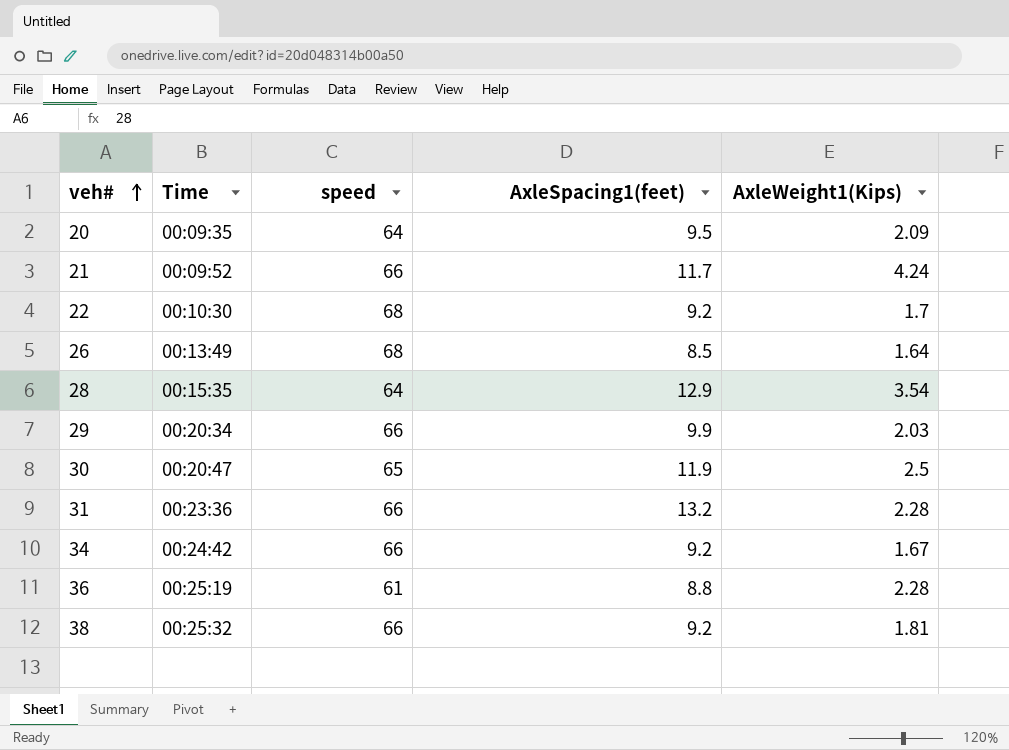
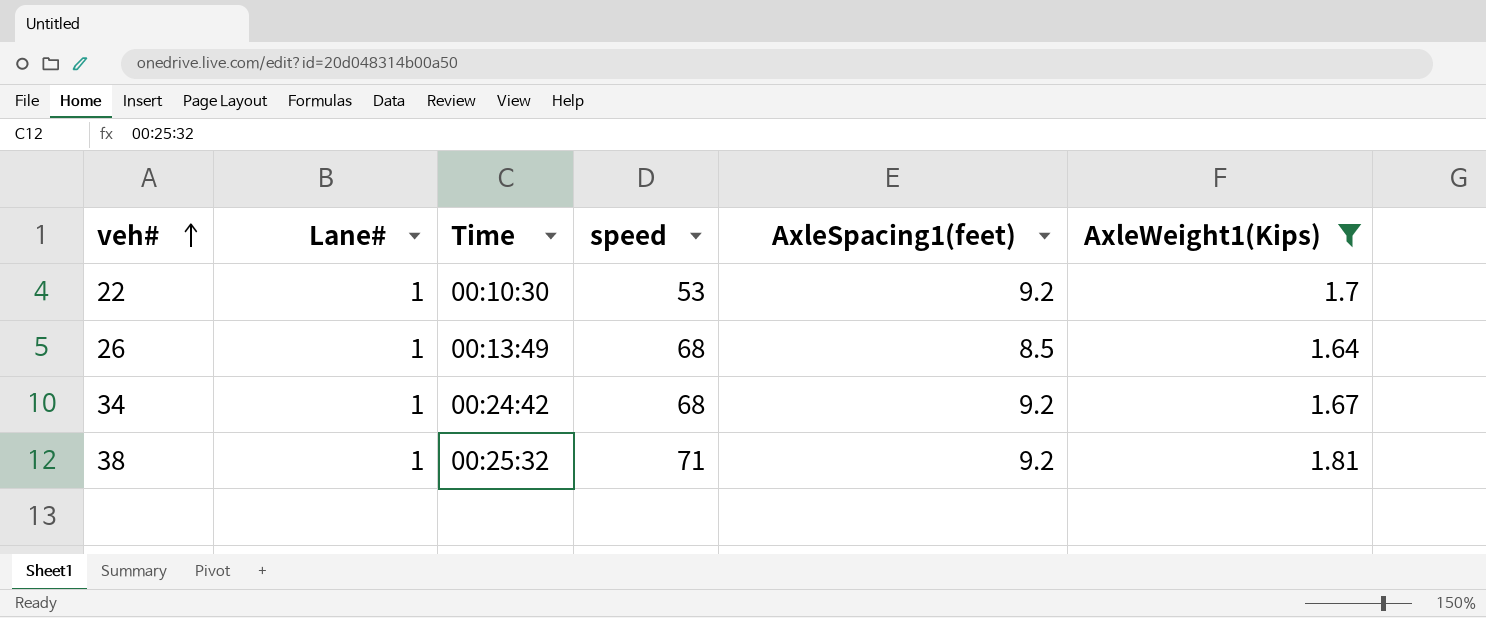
filter: none -> AxleWeight1(Kips) <= 1.81
column Lane# | position: none -> 2
22 | speed: 68 -> 53
34 | speed: 66 -> 68
38 | speed: 66 -> 71

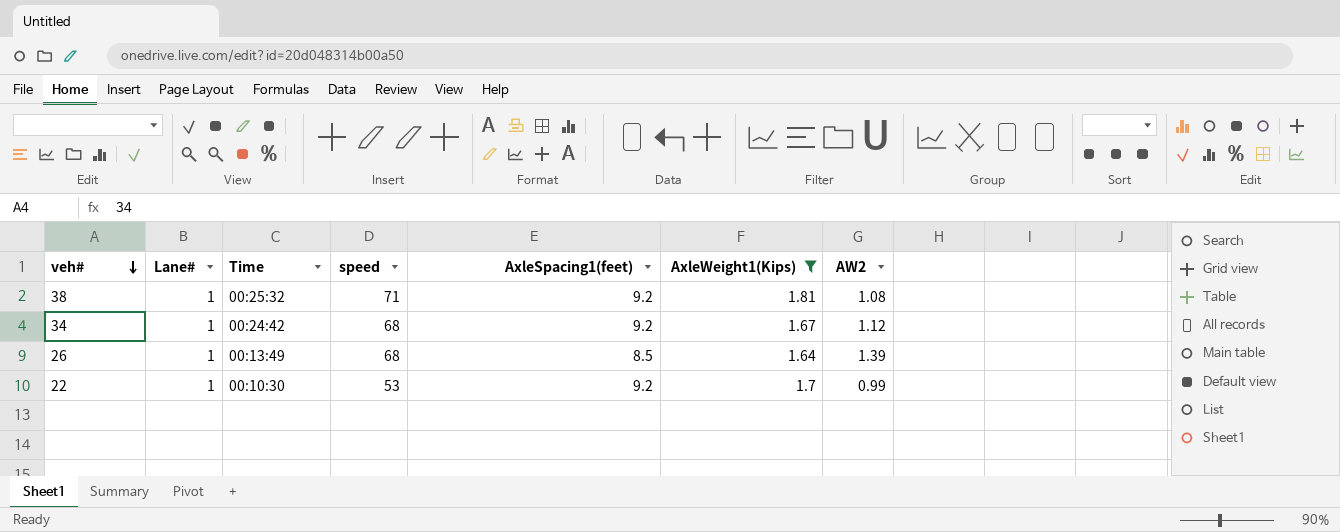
row order: veh# ascending -> veh# descending
column AW2 | position: none -> 7

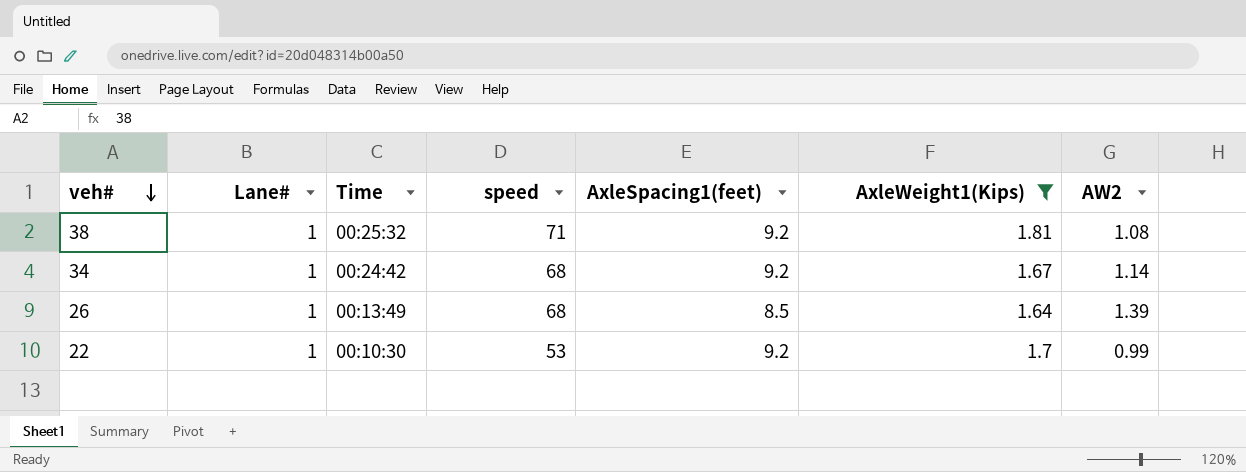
34 | AW2: 1.12 -> 1.14

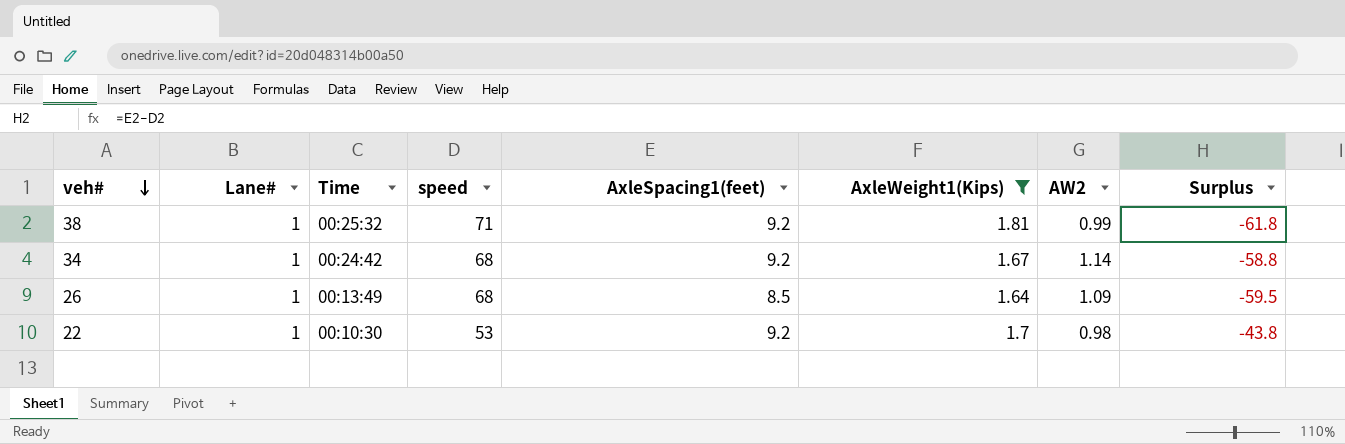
column Surplus | formula: none -> [AxleSpacing1(feet)] - [speed]
38 | AW2: 1.08 -> 0.99
26 | AW2: 1.39 -> 1.09
22 | AW2: 0.99 -> 0.98

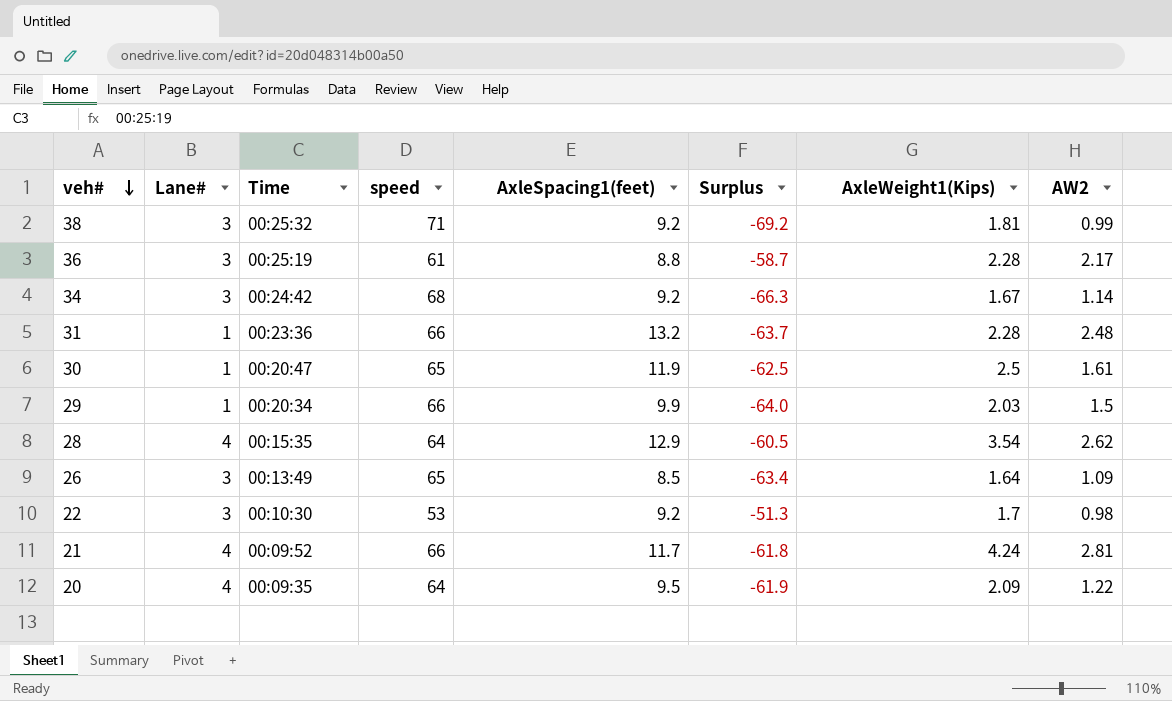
filter: AxleWeight1(Kips) <= 1.81 -> none
column Surplus | formula: [AxleSpacing1(feet)] - [speed] -> [AxleWeight1(Kips)] - [speed]
column Surplus | position: 8 -> 6
38 | Lane#: 1 -> 3
34 | Lane#: 1 -> 3
26 | Lane#: 1 -> 3
26 | speed: 68 -> 65
22 | Lane#: 1 -> 3

